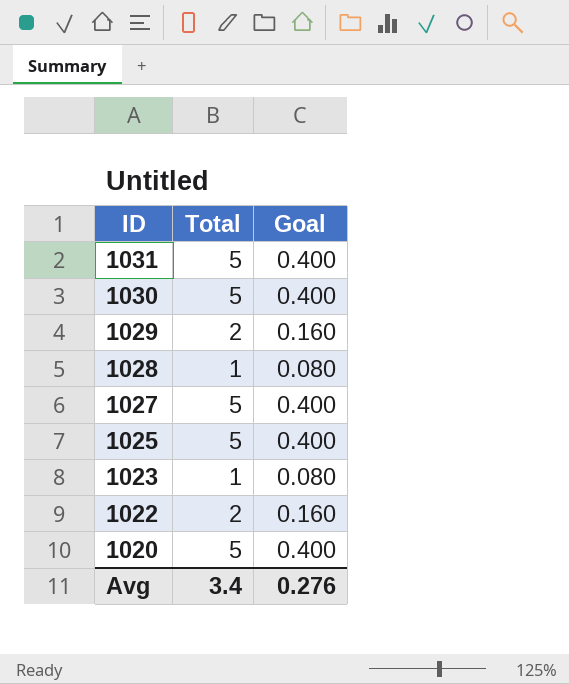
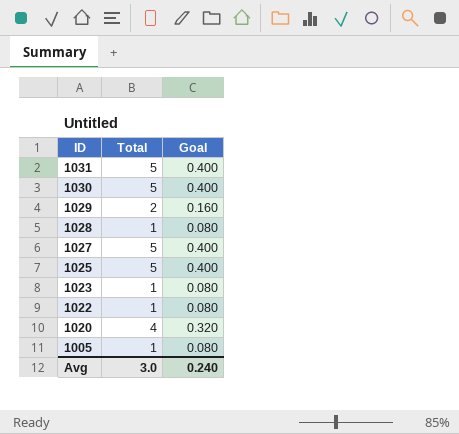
1022 | Total: 2 -> 1
1022 | Goal: 0.160 -> 0.080
1020 | Total: 5 -> 4
1020 | Goal: 0.400 -> 0.320
row 1005: none -> 1 | 0.080
Avg | Total: 3.4 -> 3.0
Avg | Goal: 0.276 -> 0.240

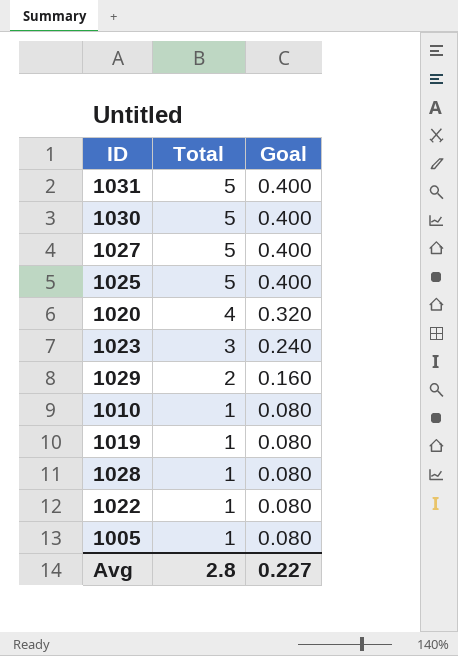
row order: ID descending -> Total descending
1023 | Total: 1 -> 3
1023 | Goal: 0.080 -> 0.240
row 1010: none -> 1 | 0.080
row 1019: none -> 1 | 0.080
Avg | Total: 3.0 -> 2.8
Avg | Goal: 0.240 -> 0.227

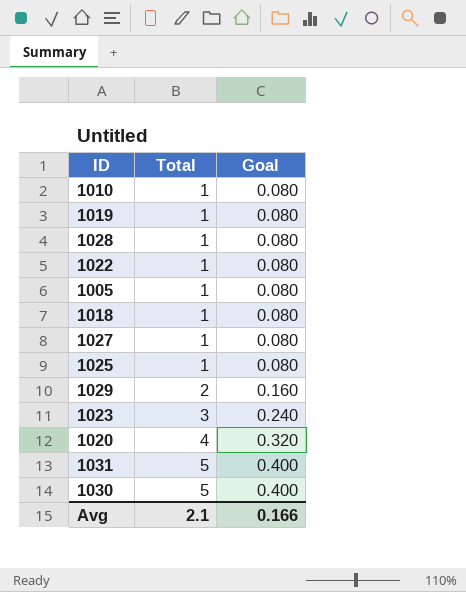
row order: Total descending -> Total ascending
row 1018: none -> 1 | 0.080
1027 | Total: 5 -> 1
1027 | Goal: 0.400 -> 0.080
1025 | Total: 5 -> 1
1025 | Goal: 0.400 -> 0.080
Avg | Total: 2.8 -> 2.1
Avg | Goal: 0.227 -> 0.166

